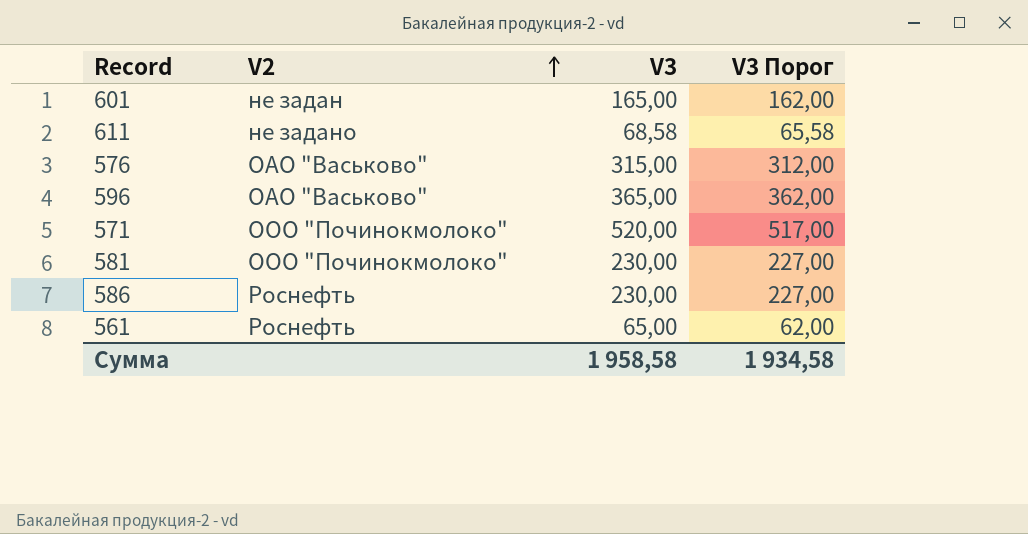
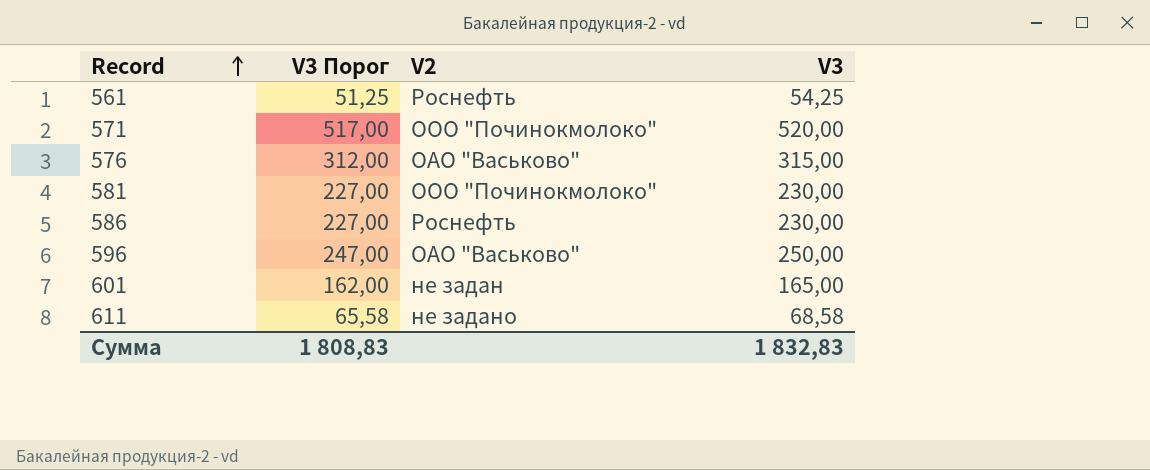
row order: V2 ascending -> Record ascending
column V3 Порог | position: 4 -> 2
561 | V3 Порог: 62,00 -> 51,25
561 | V3: 65,00 -> 54,25
596 | V3 Порог: 362,00 -> 247,00
596 | V3: 365,00 -> 250,00
Сумма | V3 Порог: 1 934,58 -> 1 808,83
Сумма | V3: 1 958,58 -> 1 832,83

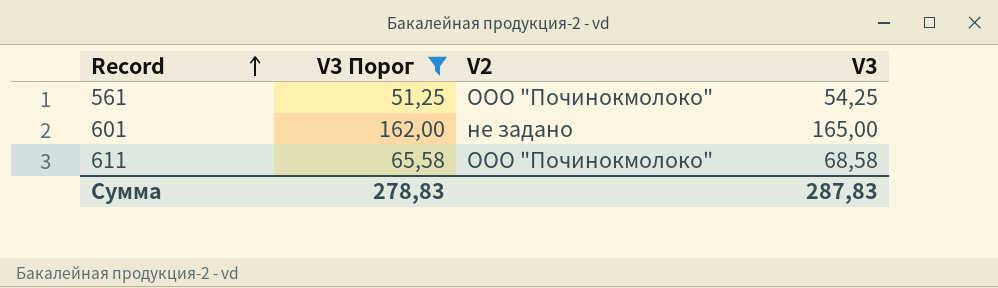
filter: none -> V3 Порог <= 162,00
561 | V2: Роснефть -> ООО "Починокмолоко"
601 | V2: не задан -> не задано
611 | V2: не задано -> ООО "Починокмолоко"
Сумма | V3 Порог: 1 808,83 -> 278,83
Сумма | V3: 1 832,83 -> 287,83

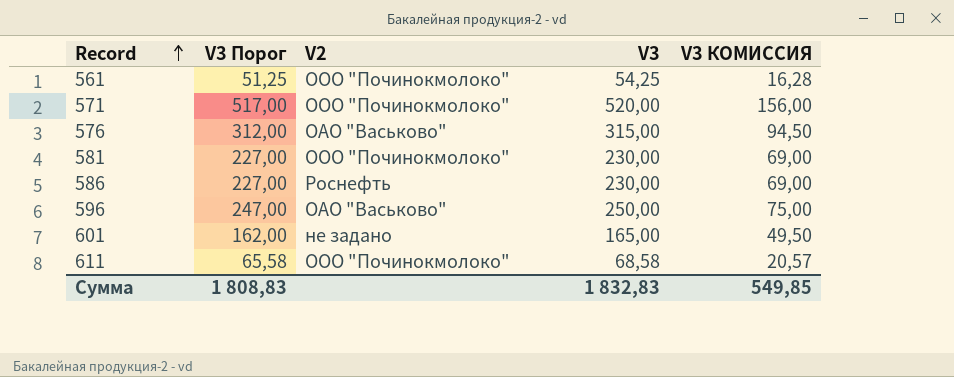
filter: V3 Порог <= 162,00 -> none
column V3 КОМИССИЯ | formula: none -> [V3] * 0,3
Сумма | V3 Порог: 278,83 -> 1 808,83
Сумма | V3: 287,83 -> 1 832,83

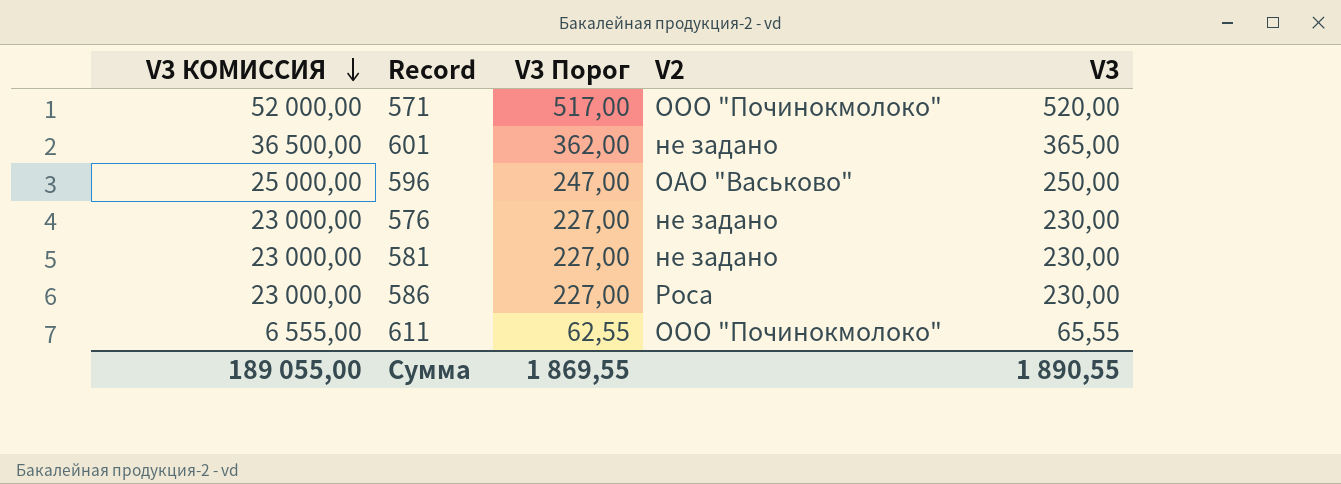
row order: Record ascending -> V3 КОМИССИЯ descending
column V3 КОМИССИЯ | formula: [V3] * 0,3 -> [V3] * 100
column V3 КОМИССИЯ | position: 5 -> 1
row 561: 51,25 | ООО "Починокмолоко" | 54,25 | 16,28 -> none
601 | V3 Порог: 162,00 -> 362,00
601 | V3: 165,00 -> 365,00
576 | V3 Порог: 312,00 -> 227,00
576 | V2: ОАО "Васьково" -> не задано
576 | V3: 315,00 -> 230,00
581 | V2: ООО "Починокмолоко" -> не задано
586 | V2: Роснефть -> Роса
611 | V3 Порог: 65,58 -> 62,55
611 | V3: 68,58 -> 65,55
Сумма | V3 КОМИССИЯ: 549,85 -> 189 055,00
Сумма | V3 Порог: 1 808,83 -> 1 869,55
Сумма | V3: 1 832,83 -> 1 890,55

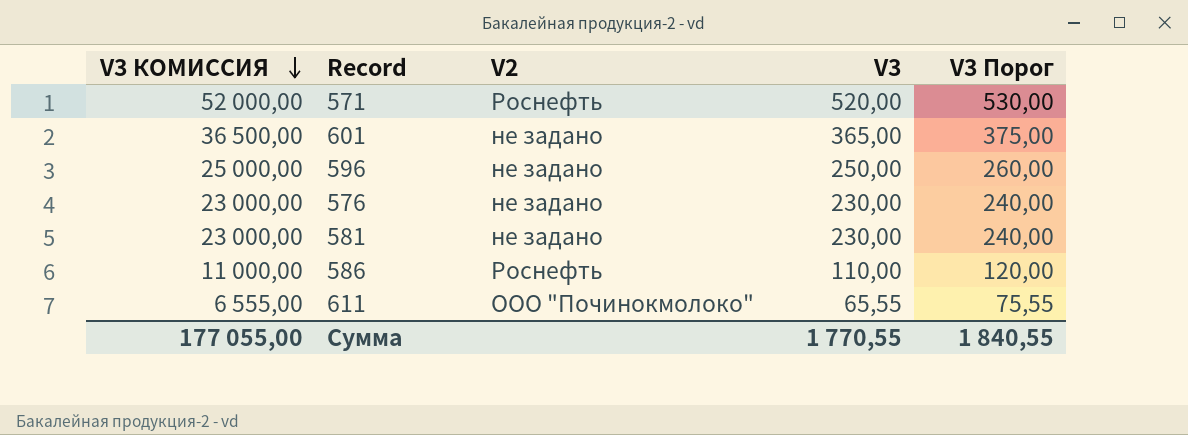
column V3 Порог | formula: [V3] - 3 -> [V3] + 10
column V3 Порог | position: 3 -> 5
571 | V2: ООО "Починокмолоко" -> Роснефть
596 | V2: ОАО "Васьково" -> не задано
586 | V3 КОМИССИЯ: 23 000,00 -> 11 000,00
586 | V2: Роса -> Роснефть
586 | V3: 230,00 -> 110,00
Сумма | V3 КОМИССИЯ: 189 055,00 -> 177 055,00
Сумма | V3: 1 890,55 -> 1 770,55
Сумма | V3 Порог: 1 869,55 -> 1 840,55

